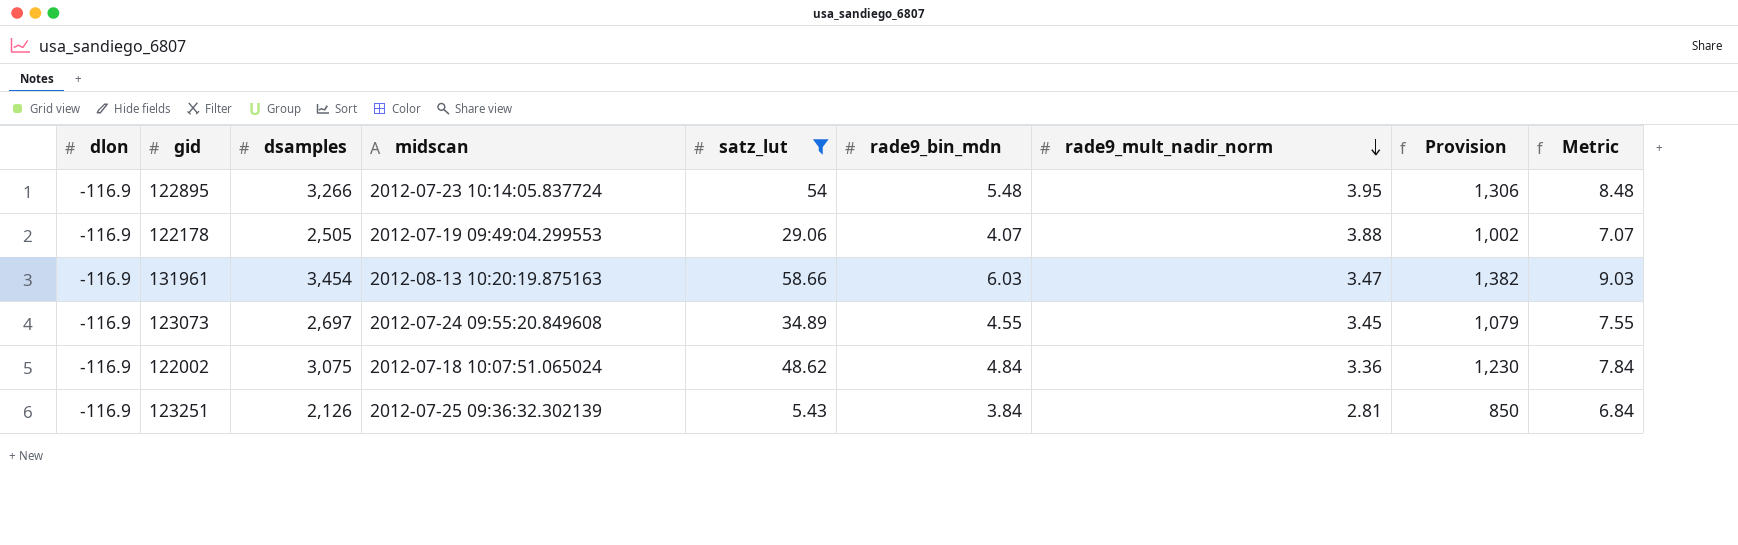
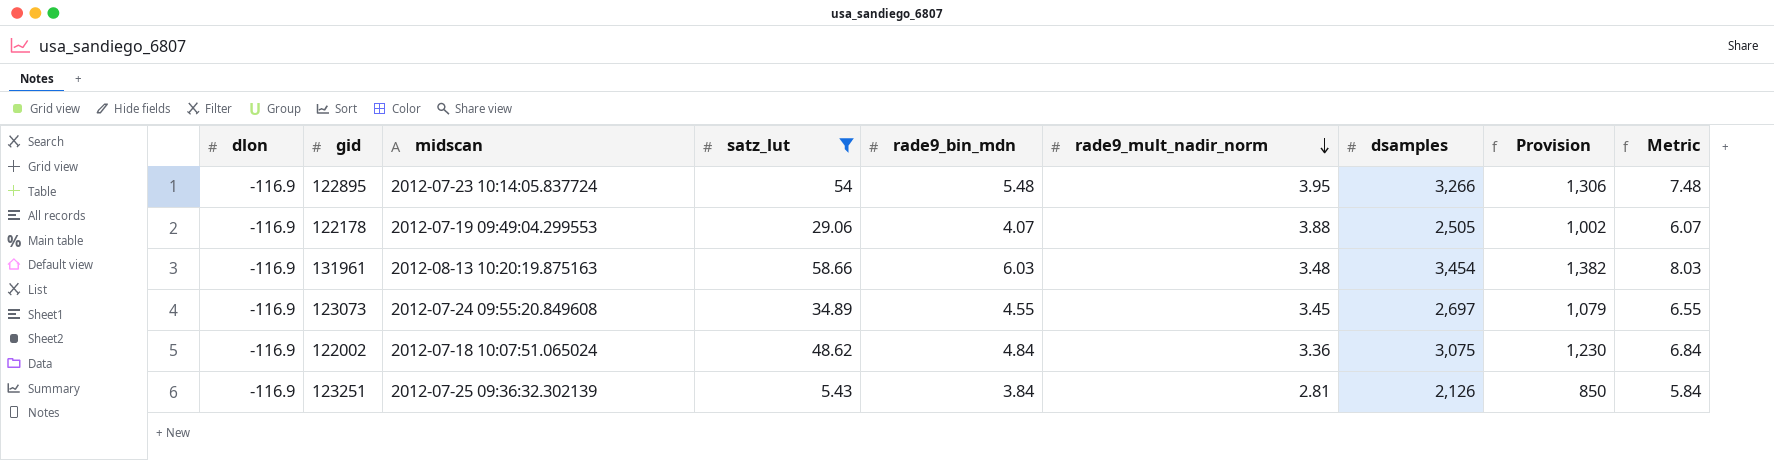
column dsamples | position: 3 -> 7
column Metric | formula: [rade9_bin_mdn] + 3 -> [rade9_bin_mdn] + 2
131961 | rade9_mult_nadir_norm: 3.47 -> 3.48

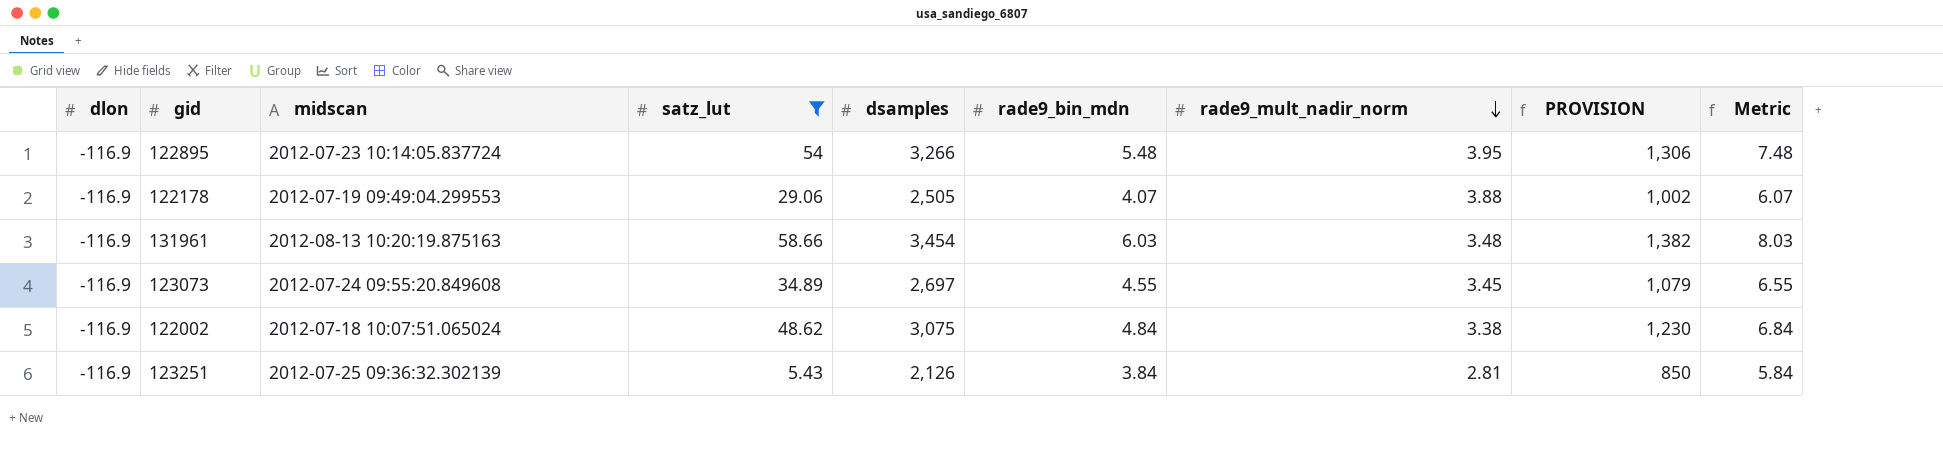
column dsamples | position: 7 -> 5
column name: Provision -> PROVISION
122002 | rade9_mult_nadir_norm: 3.36 -> 3.38

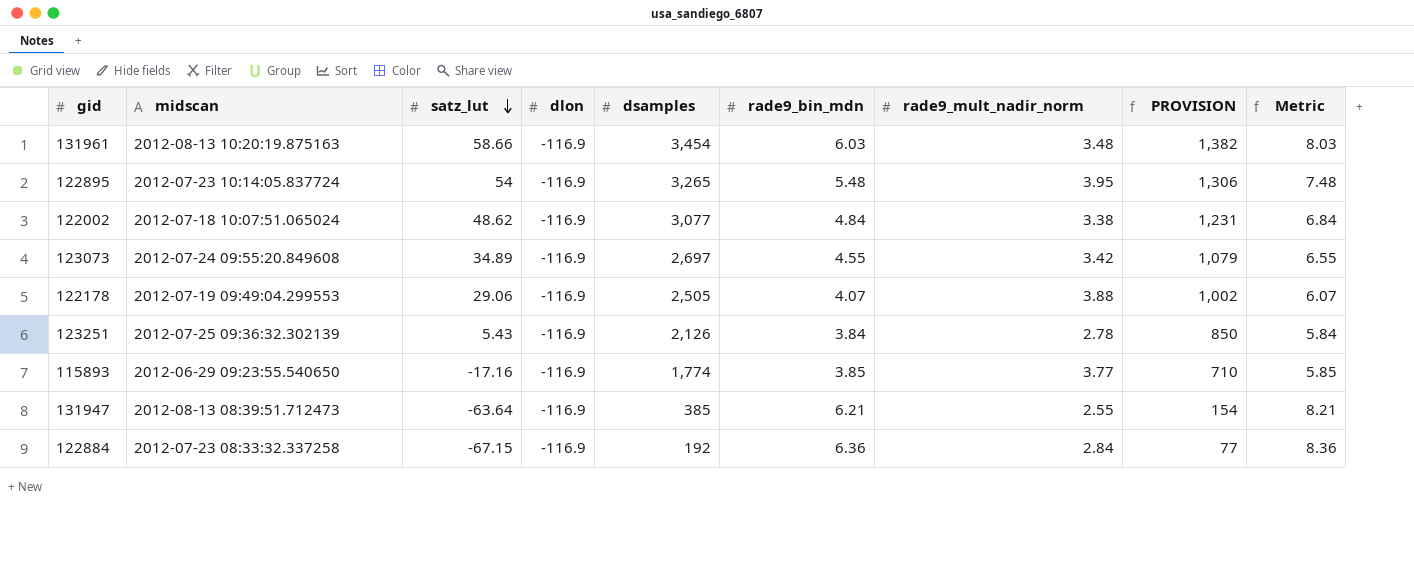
filter: satz_lut >= 5.43 -> none
row order: rade9_mult_nadir_norm descending -> satz_lut descending
column dlon | position: 1 -> 4
122895 | dsamples: 3,266 -> 3,265
122002 | dsamples: 3,075 -> 3,077
122002 | PROVISION: 1,230 -> 1,231
123073 | rade9_mult_nadir_norm: 3.45 -> 3.42
123251 | rade9_mult_nadir_norm: 2.81 -> 2.78

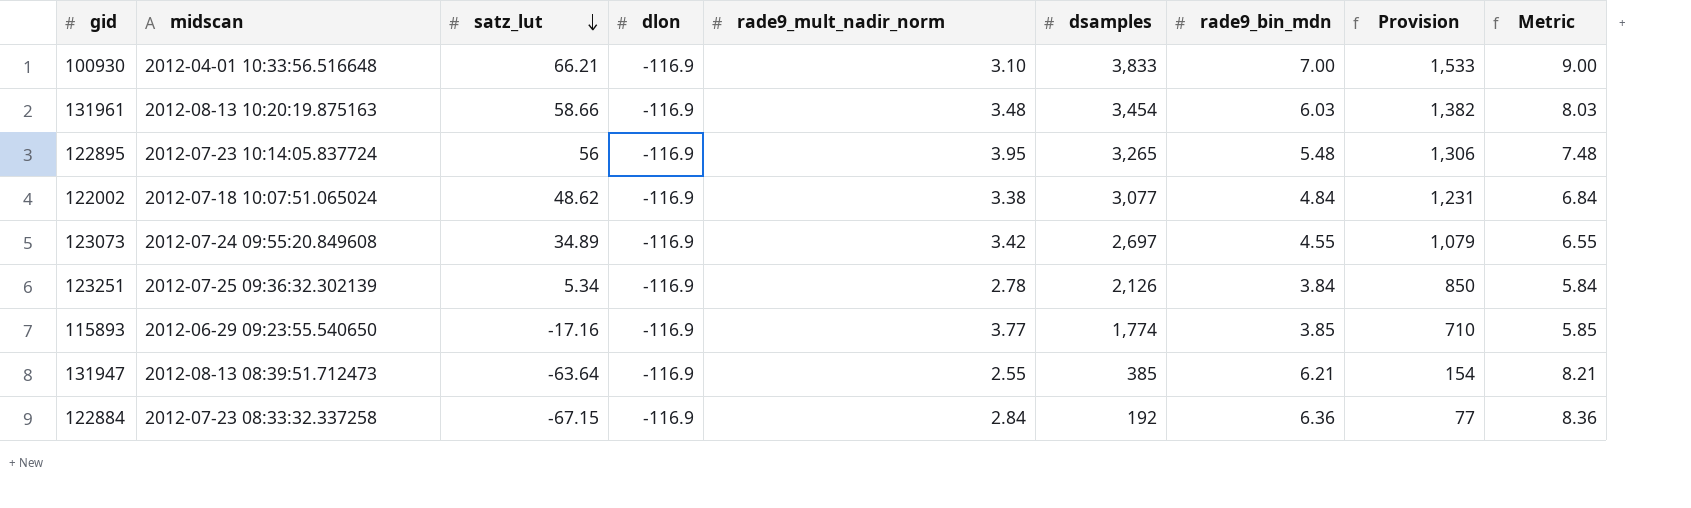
column rade9_mult_nadir_norm | position: 7 -> 5
column name: PROVISION -> Provision
row 122178: 2012-07-19 09:49:04.299553 | 29.06 | -116.9 | 2,505 | 4.07 | 3.88 | 1,002 | 6.07 -> none
row 100930: none -> 2012-04-01 10:33:56.516648 | 66.21 | -116.9 | 3.10 | 3,833 | 7.00 | 1,533 | 9.00
122895 | satz_lut: 54 -> 56
123251 | satz_lut: 5.43 -> 5.34

